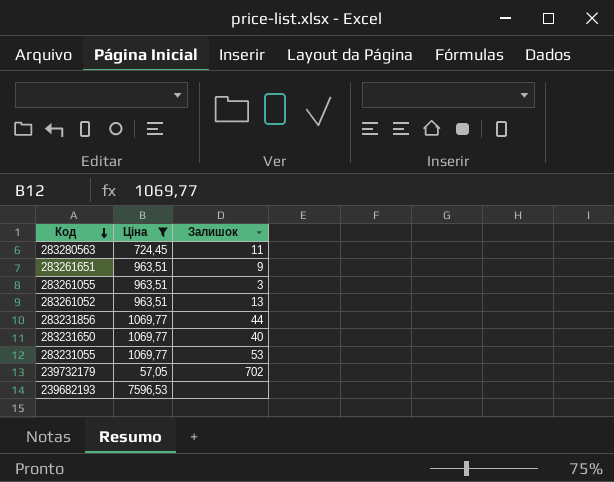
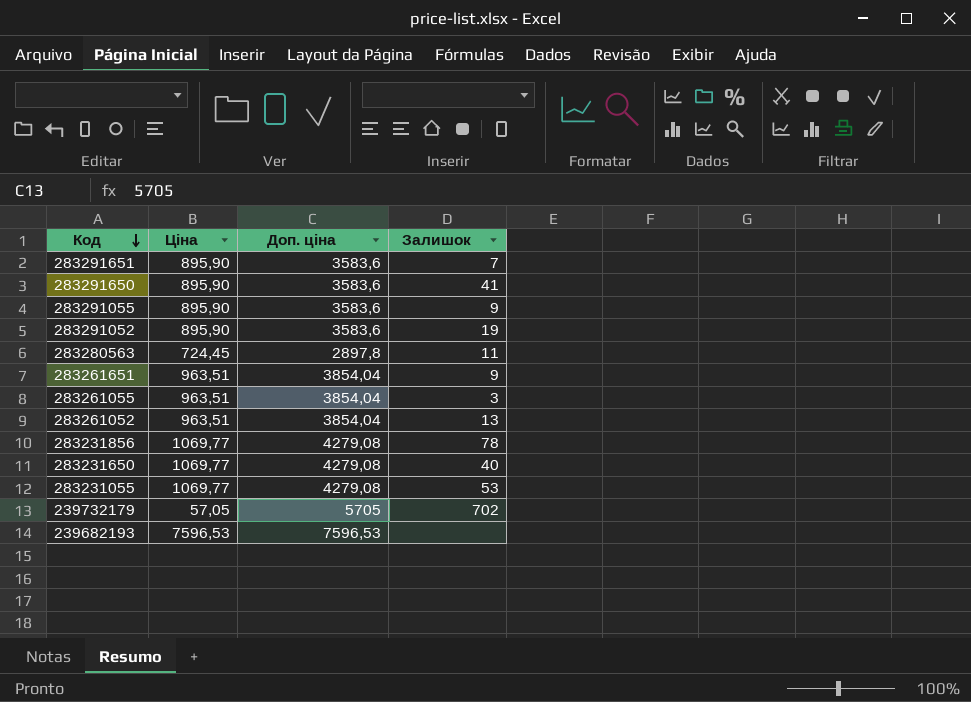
filter: Ціна != 895,90 -> none
column Доп. ціна | position: none -> 3
283231856 | Залишок: 44 -> 78

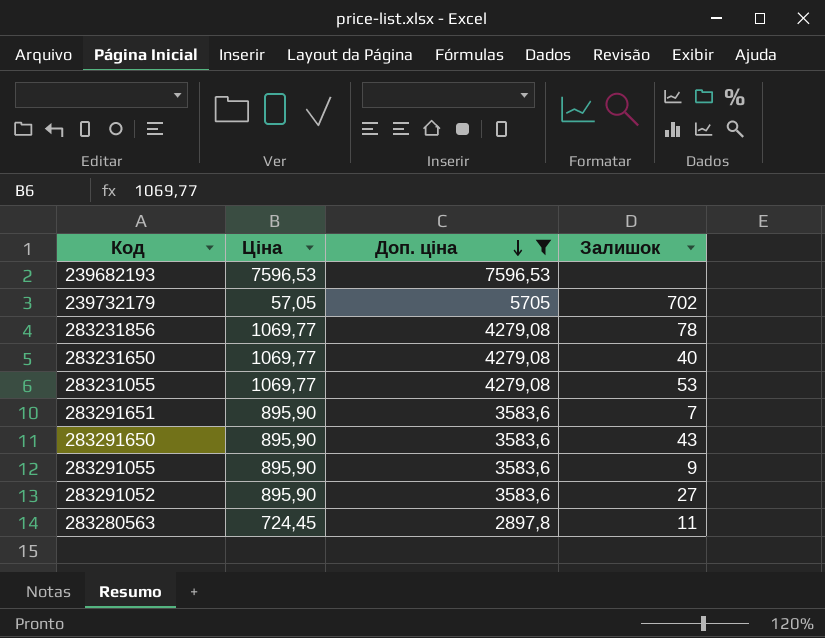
filter: none -> Доп. ціна != 3854,04
row order: Код descending -> Доп. ціна descending
283291650 | Залишок: 41 -> 43
283291052 | Залишок: 19 -> 27

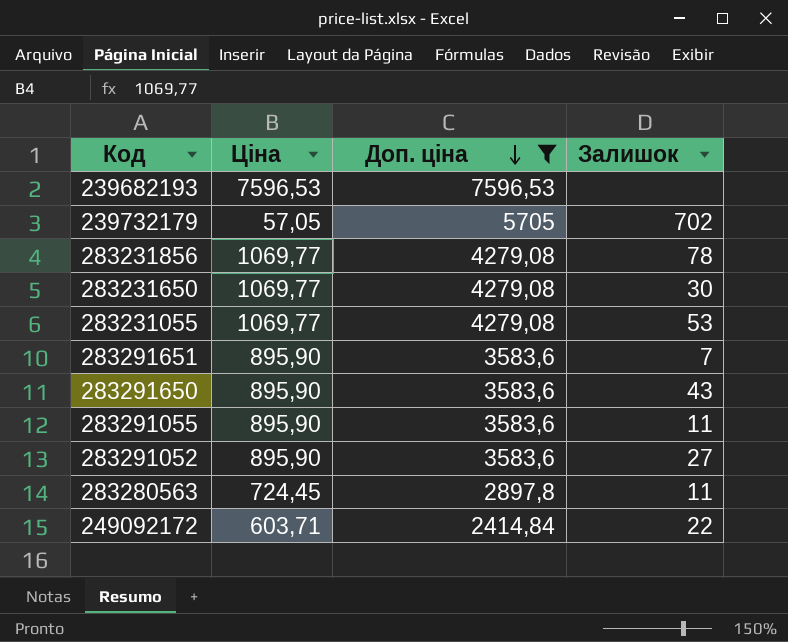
283231650 | Залишок: 40 -> 30
283291055 | Залишок: 9 -> 11
row 249092172: none -> 603,71 | 2414,84 | 22

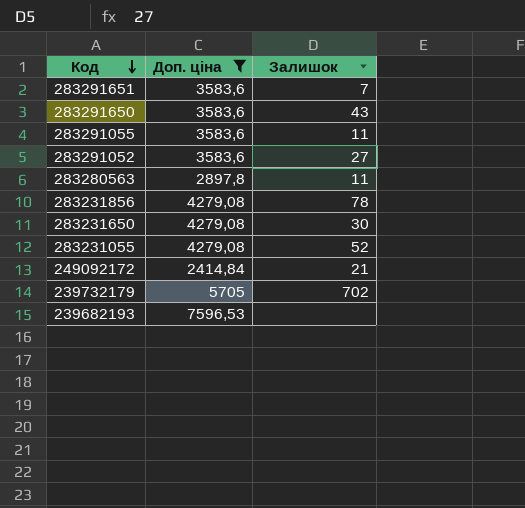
row order: Доп. ціна descending -> Код descending
column Ціна | position: 2 -> none
283231055 | Залишок: 53 -> 52
249092172 | Залишок: 22 -> 21

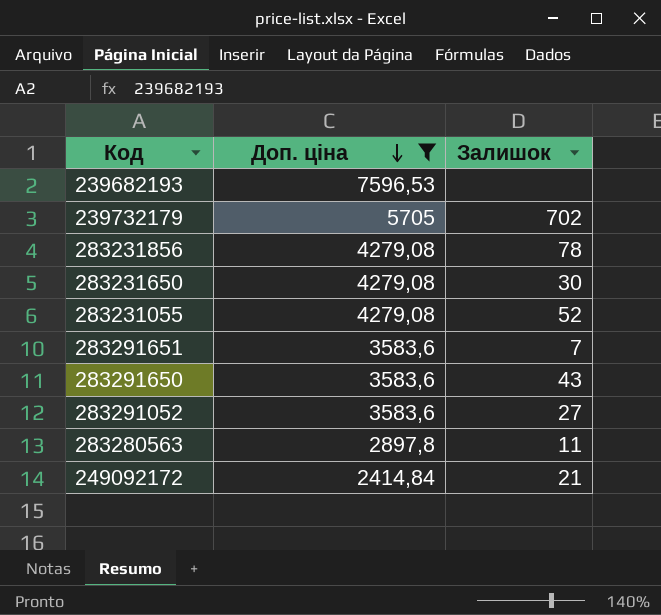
row order: Код descending -> Доп. ціна descending
row 283291055: 3583,6 | 11 -> none

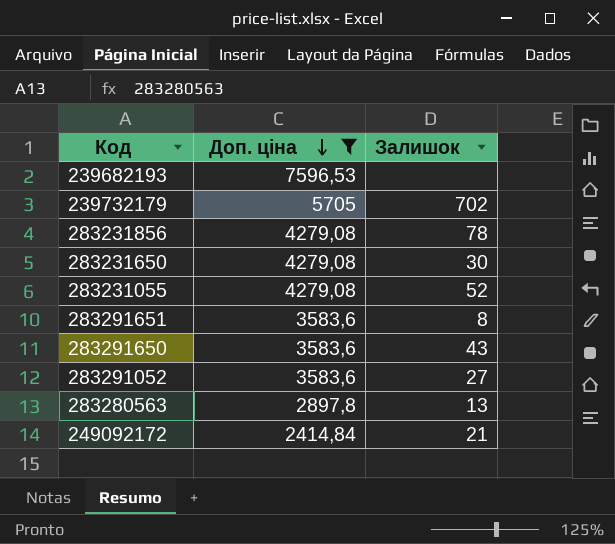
283291651 | Залишок: 7 -> 8
283280563 | Залишок: 11 -> 13

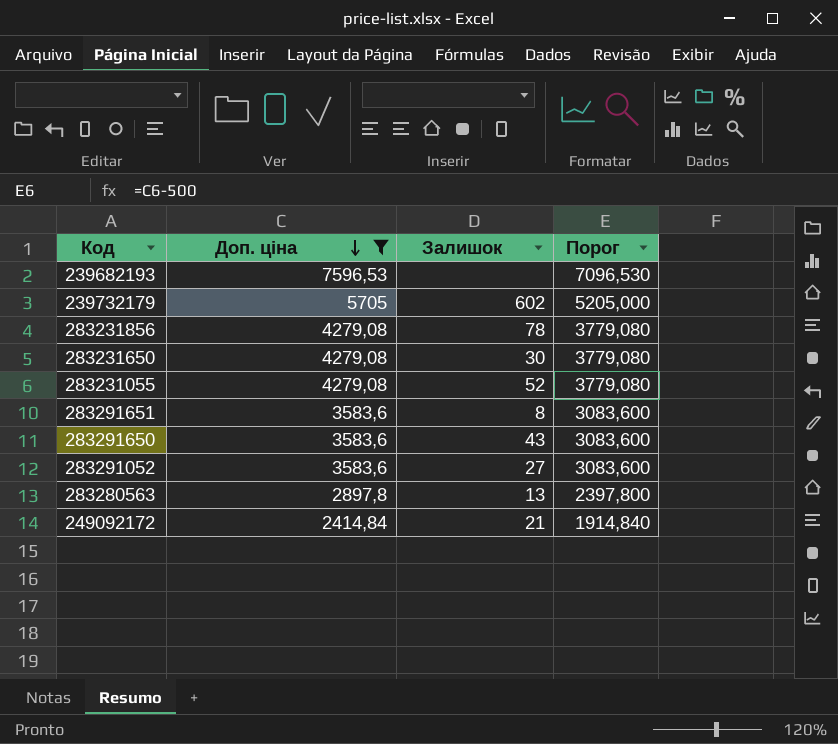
column Порог | formula: none -> [Доп. ціна] - 500
239732179 | Залишок: 702 -> 602

